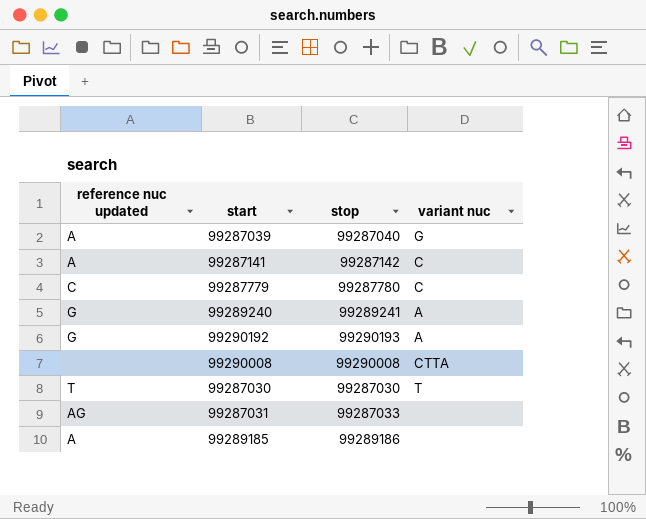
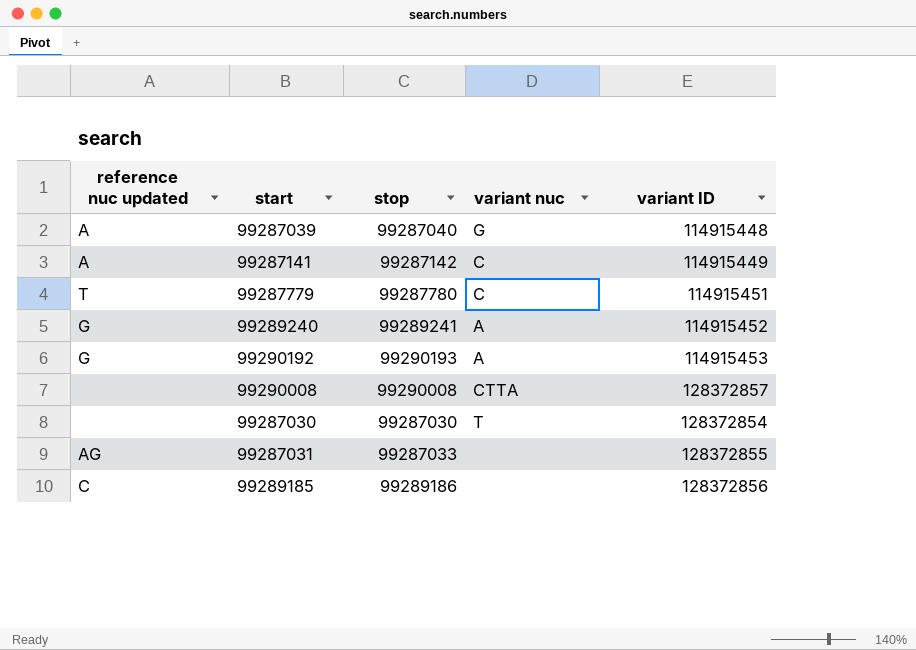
column variant ID | position: none -> 5
99287779 | reference nuc updated: C -> T
99287030 | reference nuc updated: T -> none
99289185 | reference nuc updated: A -> C

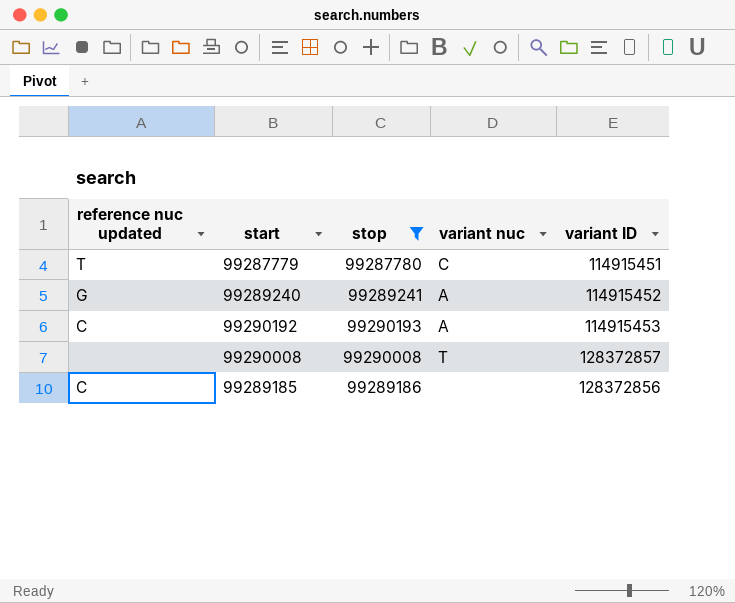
filter: none -> stop >= 99287780
99290192 | reference nuc updated: G -> C
99290008 | variant nuc: CTTA -> T

